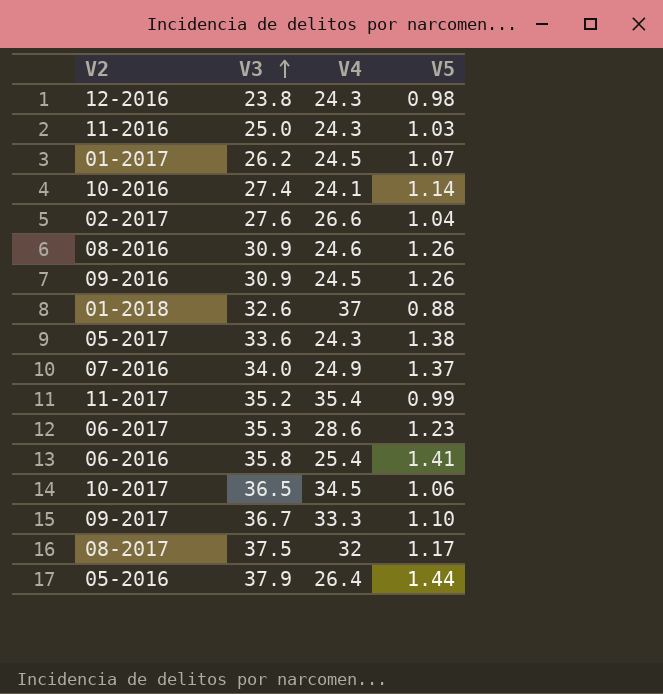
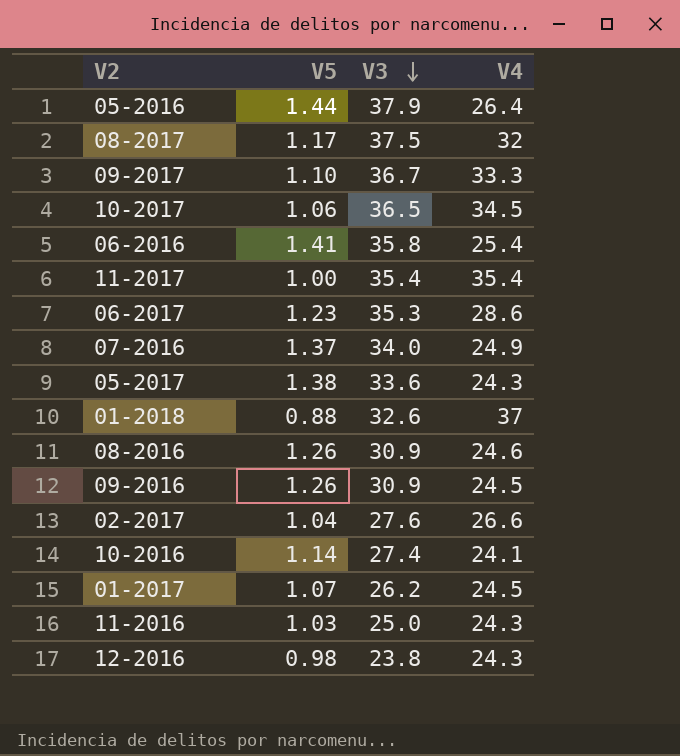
row order: V3 ascending -> V3 descending
column V5 | position: 4 -> 2
11-2017 | V5: 0.99 -> 1.00
11-2017 | V3: 35.2 -> 35.4

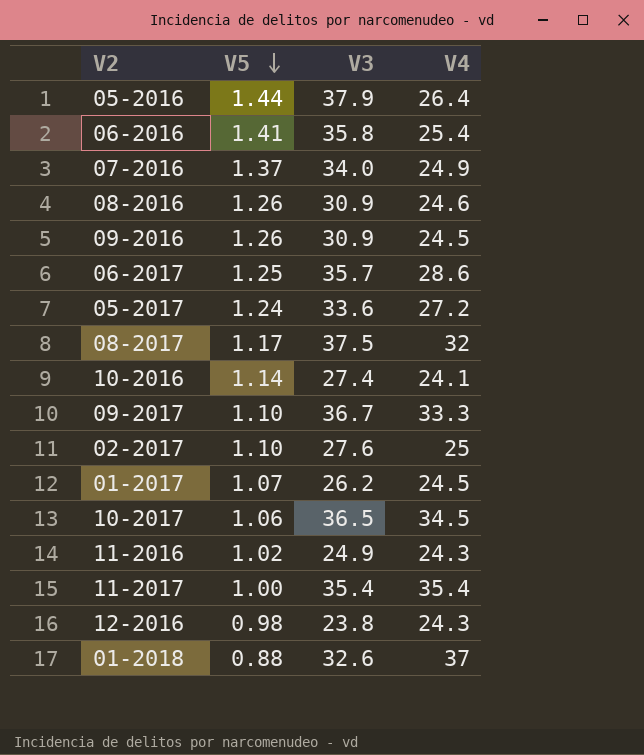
row order: V3 descending -> V5 descending
06-2017 | V5: 1.23 -> 1.25
06-2017 | V3: 35.3 -> 35.7
05-2017 | V5: 1.38 -> 1.24
05-2017 | V4: 24.3 -> 27.2
02-2017 | V5: 1.04 -> 1.10
02-2017 | V4: 26.6 -> 25
11-2016 | V5: 1.03 -> 1.02
11-2016 | V3: 25.0 -> 24.9

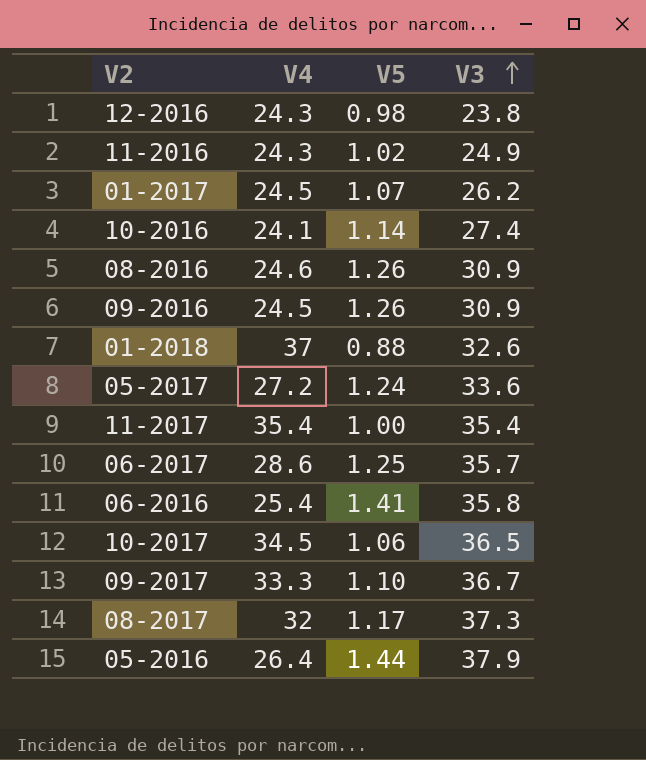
row order: V5 descending -> V3 ascending
column V4 | position: 4 -> 2
row 07-2016: 1.37 | 34.0 | 24.9 -> none
row 02-2017: 1.10 | 27.6 | 25 -> none
08-2017 | V3: 37.5 -> 37.3

